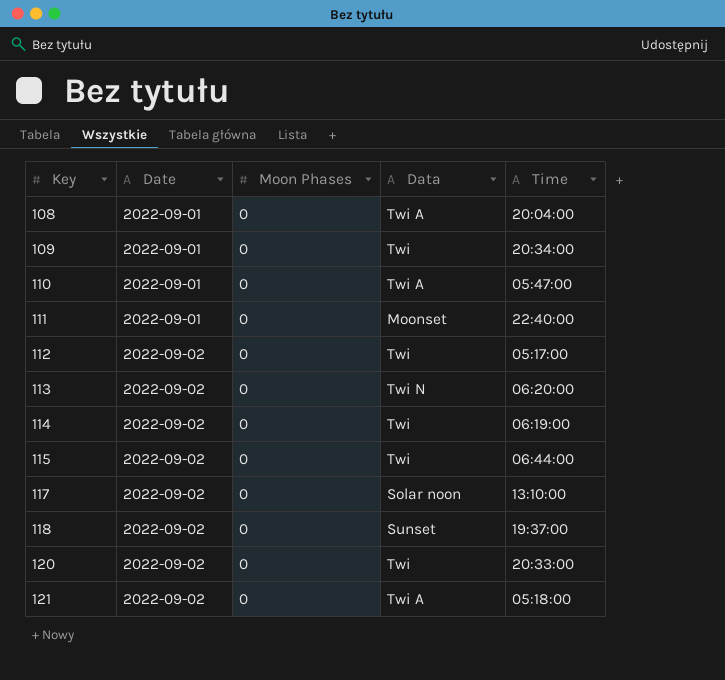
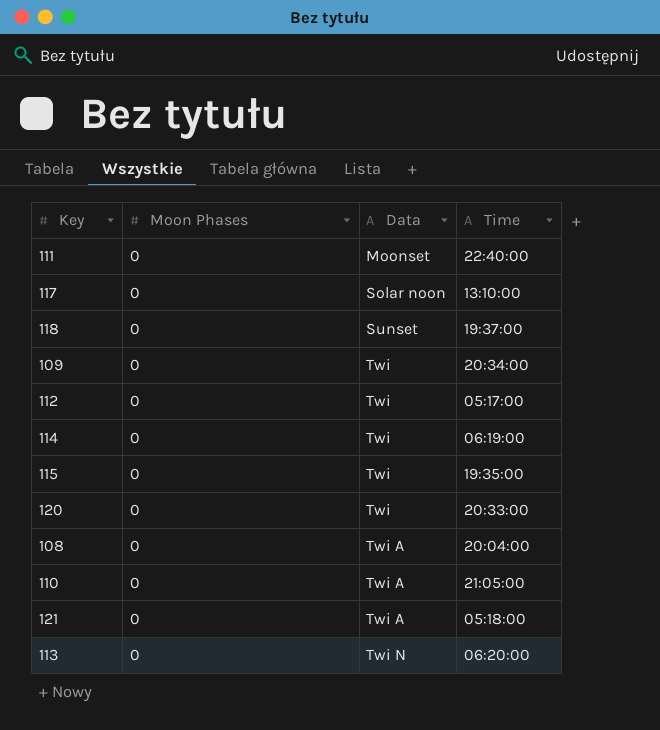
row order: Key ascending -> Data ascending
column Date | position: 2 -> none
115 | Time: 06:44:00 -> 19:35:00
110 | Time: 05:47:00 -> 21:05:00

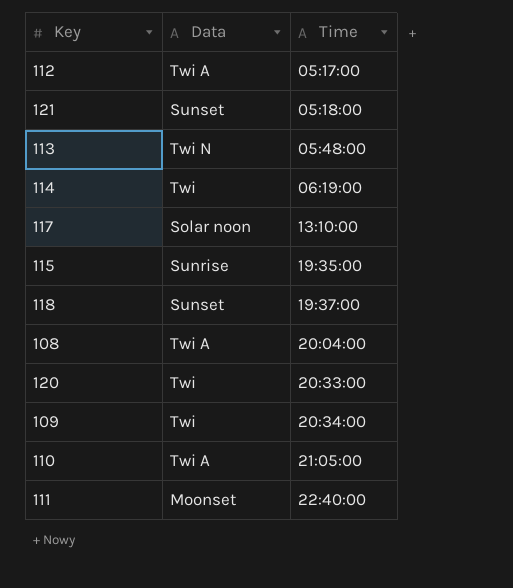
row order: Data ascending -> Time ascending
column Moon Phases | position: 2 -> none
112 | Data: Twi -> Twi A
121 | Data: Twi A -> Sunset
113 | Time: 06:20:00 -> 05:48:00
115 | Data: Twi -> Sunrise

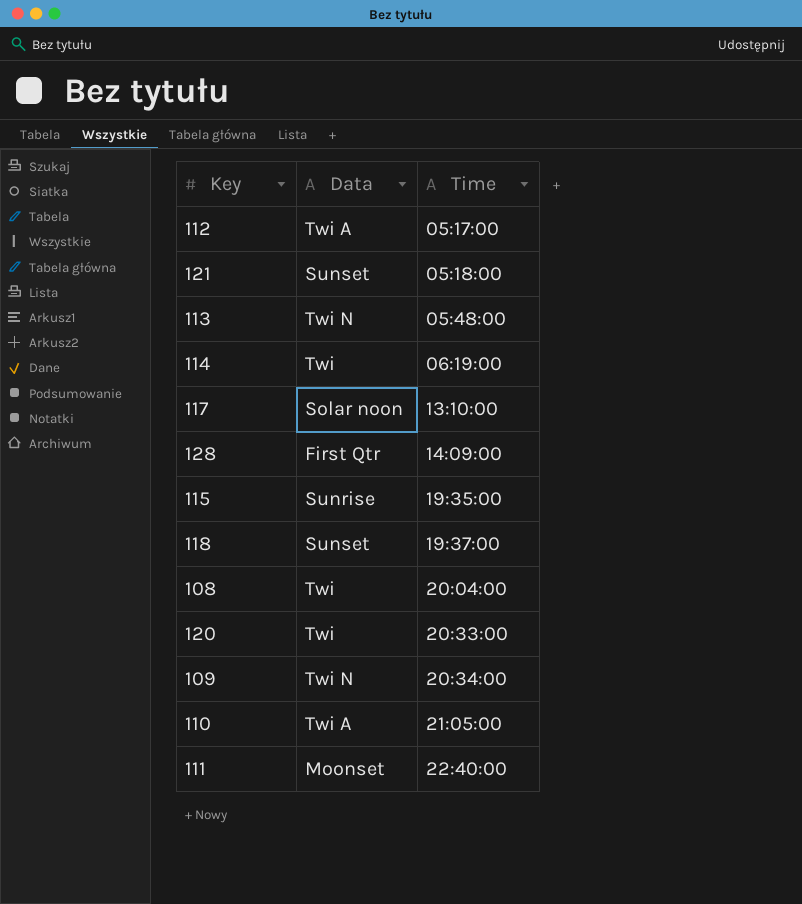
row 128: none -> First Qtr | 14:09:00
108 | Data: Twi A -> Twi
109 | Data: Twi -> Twi N

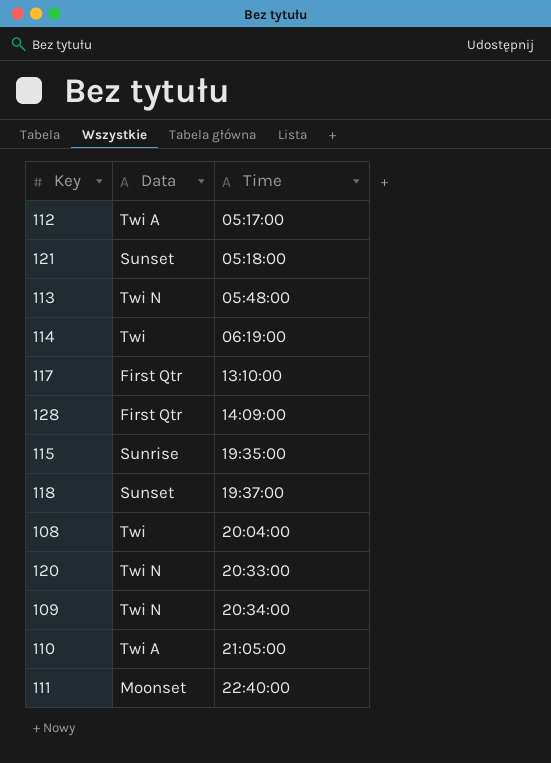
117 | Data: Solar noon -> First Qtr
120 | Data: Twi -> Twi N

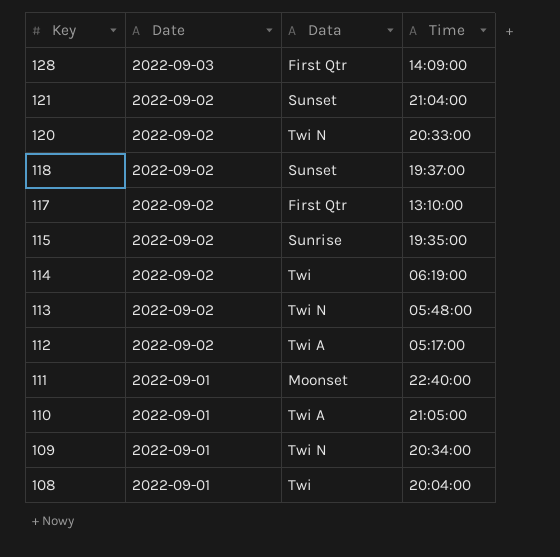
row order: Time ascending -> Key descending
column Date | position: none -> 2
121 | Time: 05:18:00 -> 21:04:00

